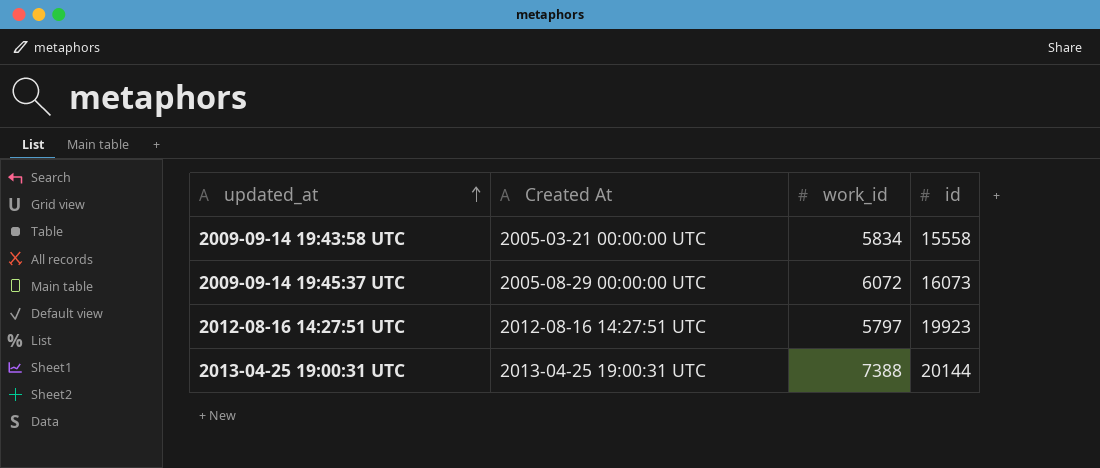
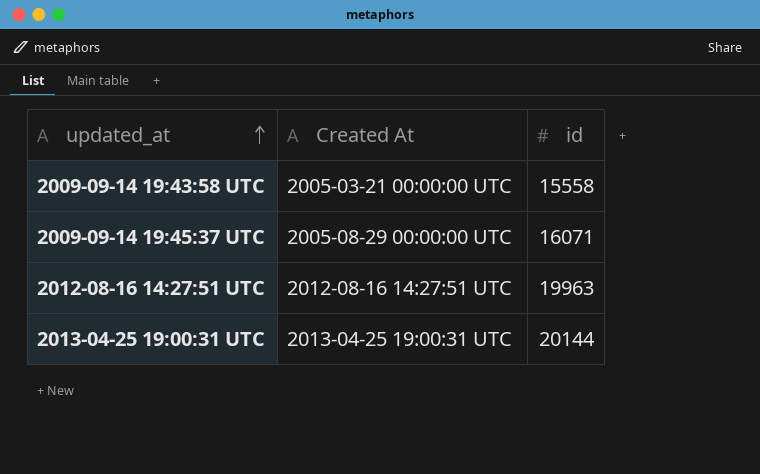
column work_id | position: 3 -> none
2009-09-14 19:45:37 UTC | id: 16073 -> 16071
2012-08-16 14:27:51 UTC | id: 19923 -> 19963

